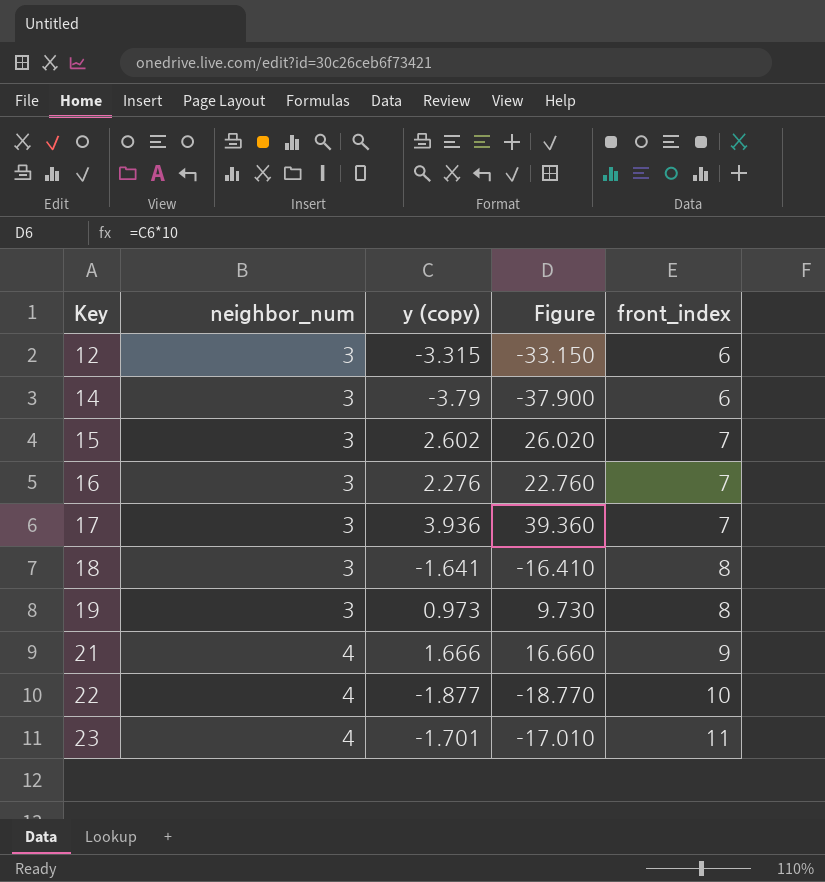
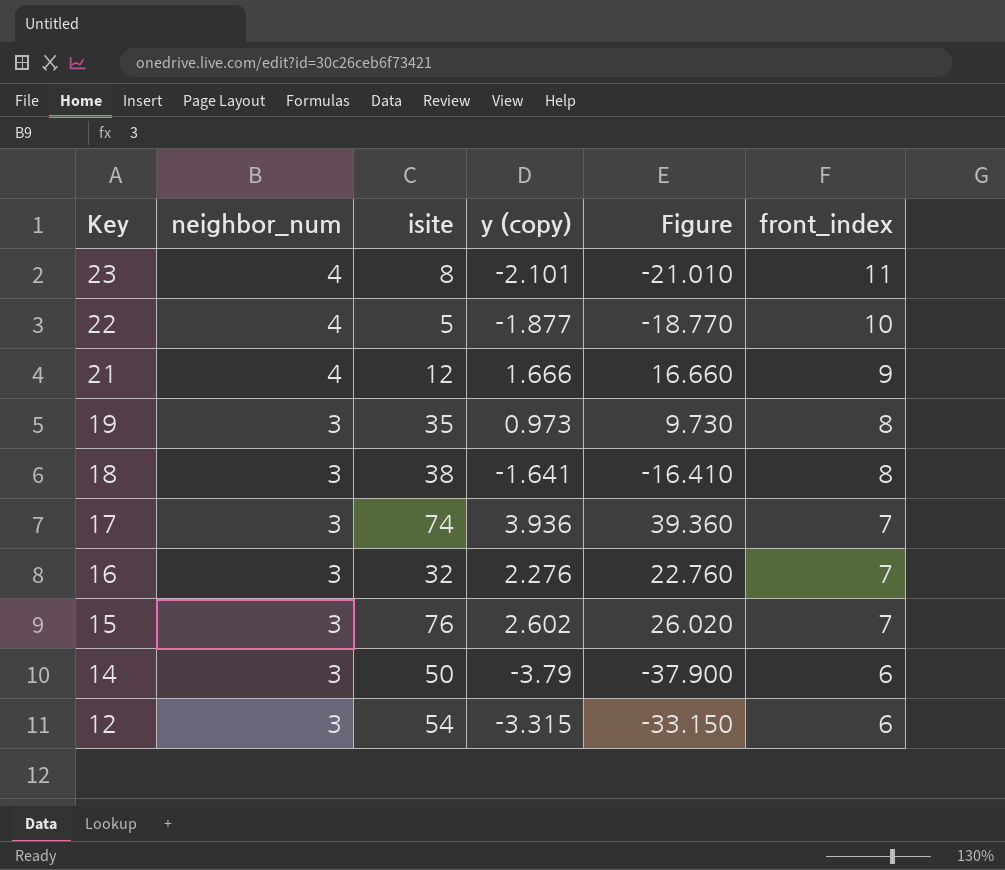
row order: Key ascending -> Key descending
column isite | position: none -> 3
23 | y (copy): -1.701 -> -2.101
23 | Figure: -17.010 -> -21.010

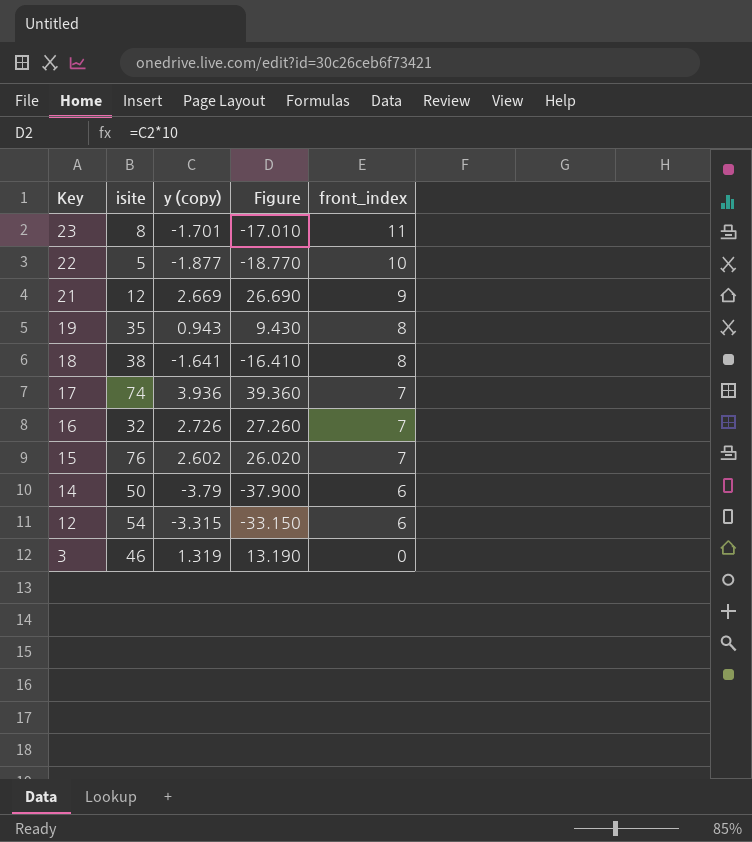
column neighbor_num | position: 2 -> none
23 | y (copy): -2.101 -> -1.701
23 | Figure: -21.010 -> -17.010
21 | y (copy): 1.666 -> 2.669
21 | Figure: 16.660 -> 26.690
19 | y (copy): 0.973 -> 0.943
19 | Figure: 9.730 -> 9.430
16 | y (copy): 2.276 -> 2.726
16 | Figure: 22.760 -> 27.260
row 3: none -> 46 | 1.319 | 13.190 | 0

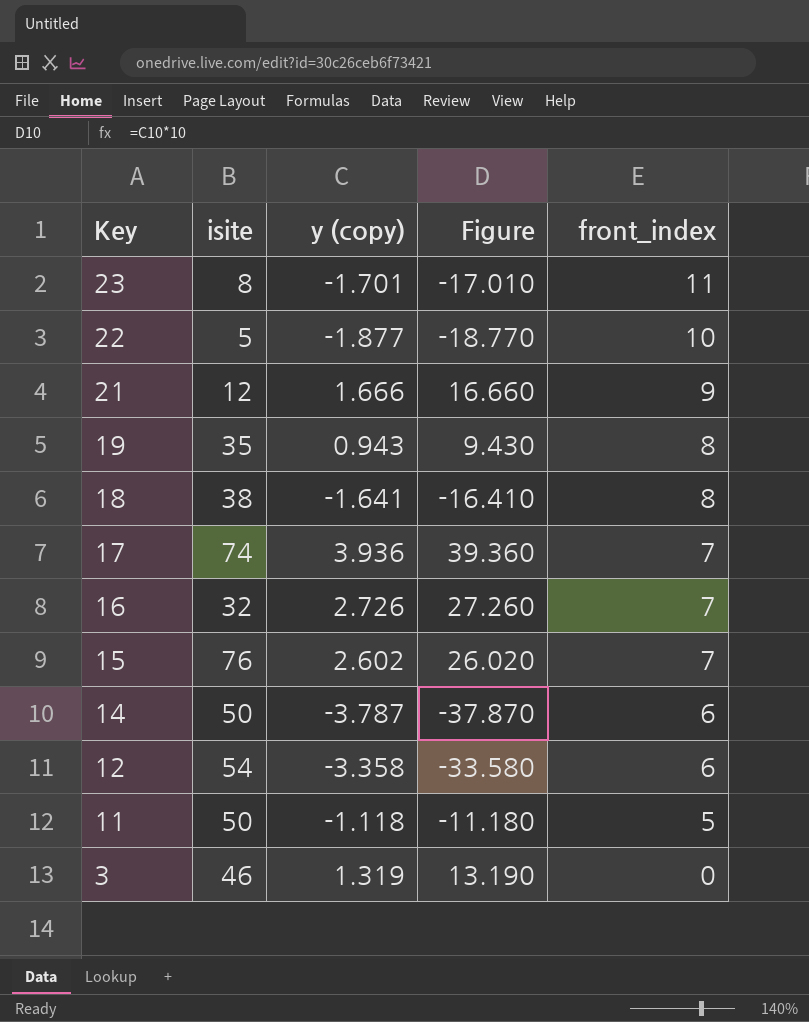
21 | y (copy): 2.669 -> 1.666
21 | Figure: 26.690 -> 16.660
14 | y (copy): -3.79 -> -3.787
14 | Figure: -37.900 -> -37.870
12 | y (copy): -3.315 -> -3.358
12 | Figure: -33.150 -> -33.580
row 11: none -> 50 | -1.118 | -11.180 | 5

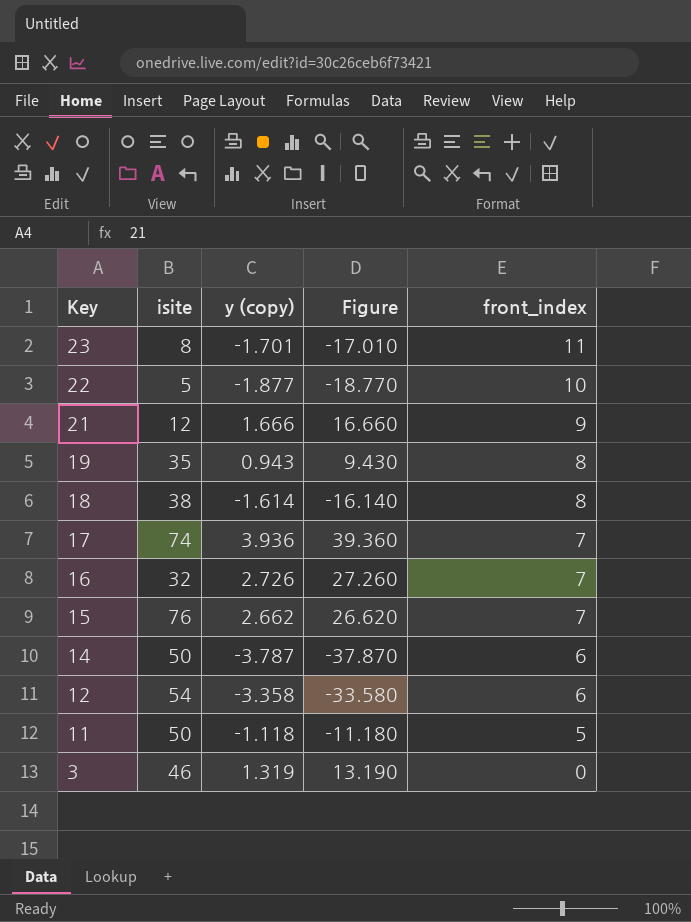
18 | y (copy): -1.641 -> -1.614
18 | Figure: -16.410 -> -16.140
15 | y (copy): 2.602 -> 2.662
15 | Figure: 26.020 -> 26.620

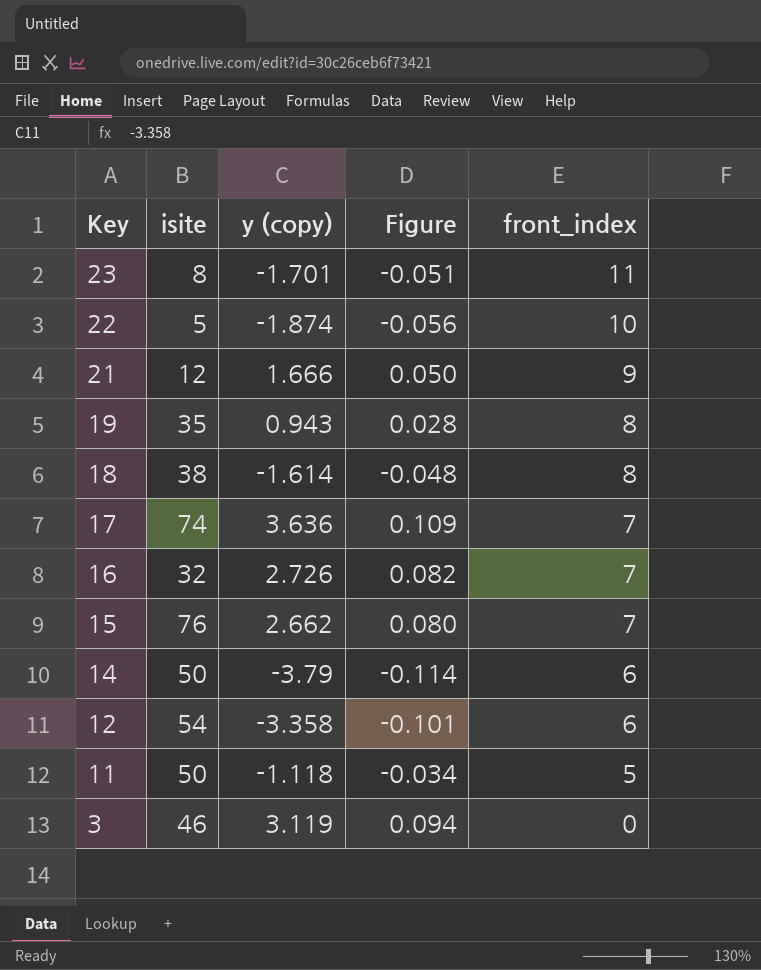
column Figure | formula: [y (copy)] * 10 -> [y (copy)] * 0.03
22 | y (copy): -1.877 -> -1.874
17 | y (copy): 3.936 -> 3.636
14 | y (copy): -3.787 -> -3.79
3 | y (copy): 1.319 -> 3.119

